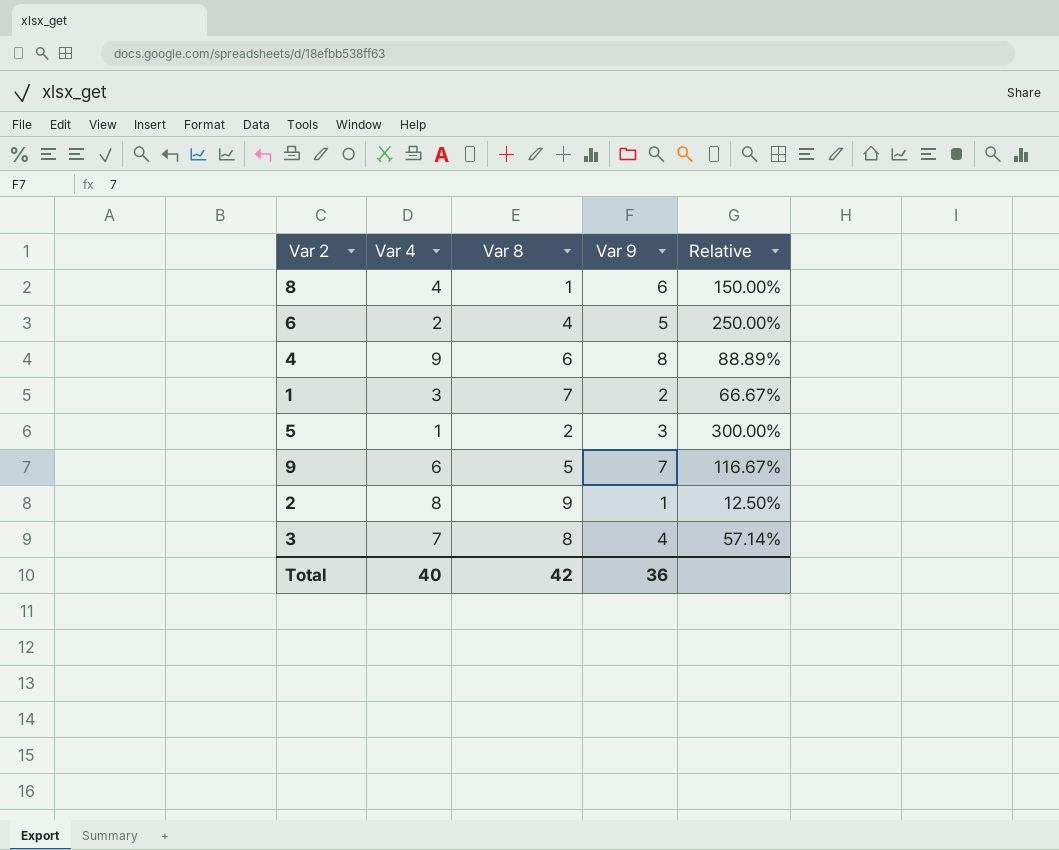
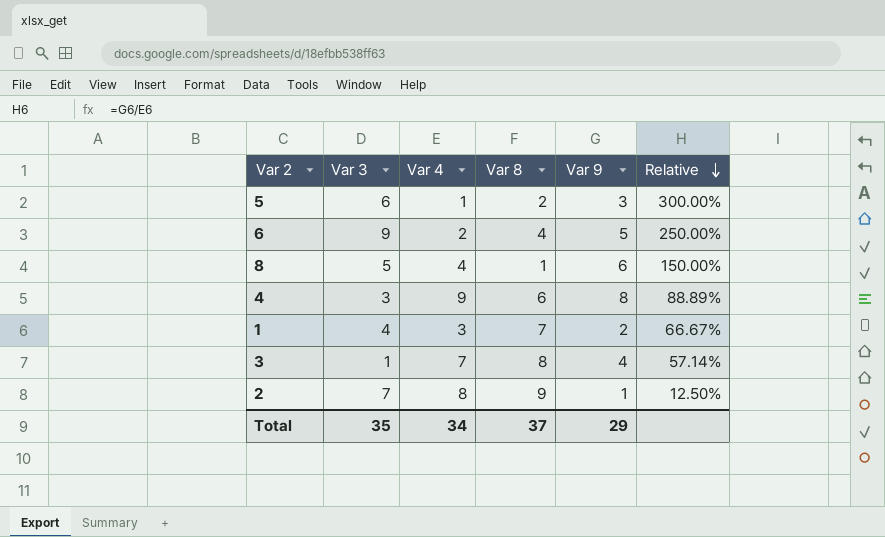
row order: none -> Relative descending
column Var 3 | position: none -> 2
row 9: 6 | 5 | 7 | 116.67% -> none
Total | Var 4: 40 -> 34
Total | Var 8: 42 -> 37
Total | Var 9: 36 -> 29

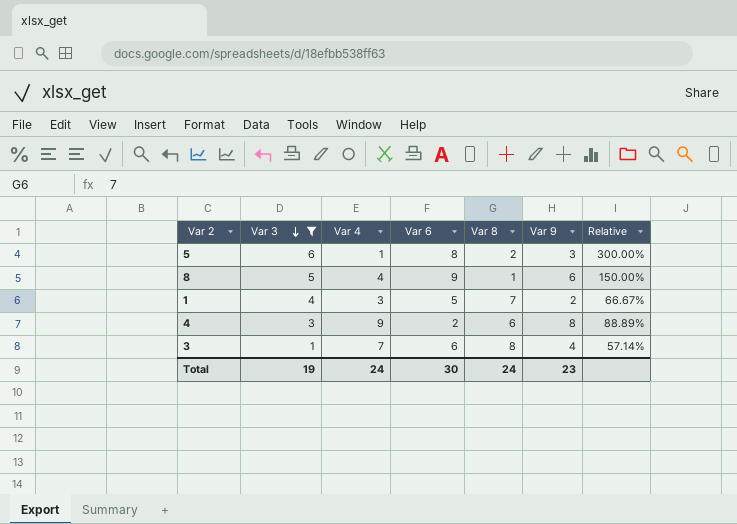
filter: none -> Var 3 <= 6
row order: Relative descending -> Var 3 descending
column Var 6 | position: none -> 4
Total | Var 3: 35 -> 19
Total | Var 4: 34 -> 24
Total | Var 8: 37 -> 24
Total | Var 9: 29 -> 23

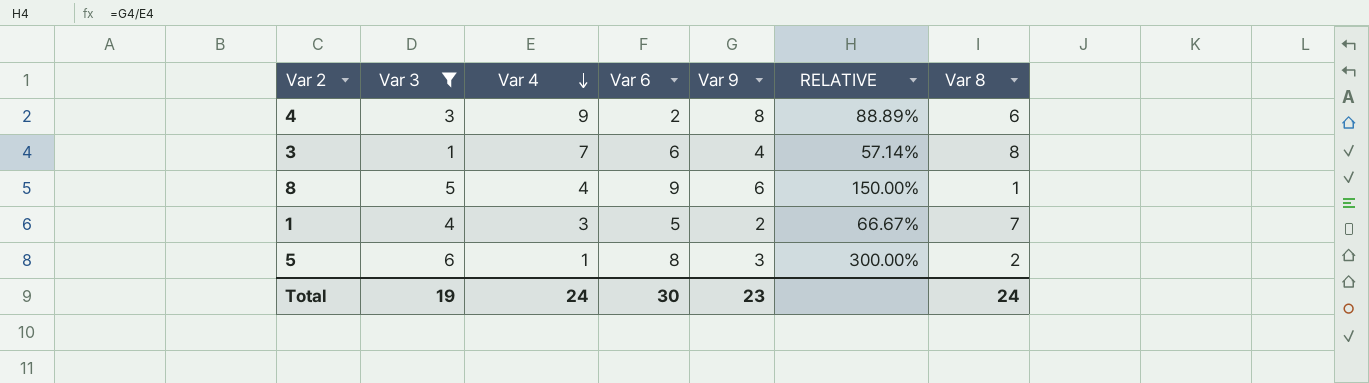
row order: Var 3 descending -> Var 4 descending
column name: Relative -> RELATIVE
column Var 8 | position: 5 -> 7

